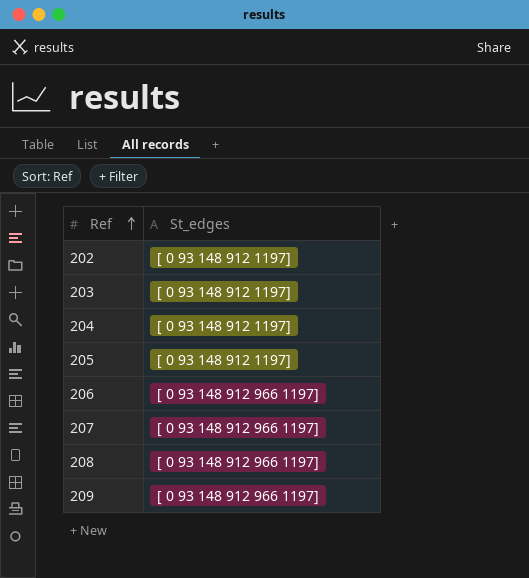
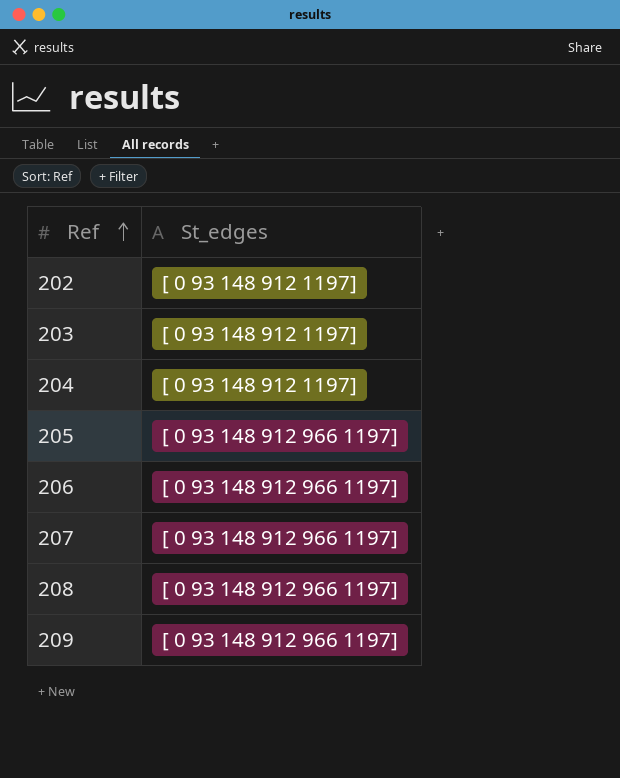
205 | St_edges: [ 0 93 148 912 1197] -> [ 0 93 148 912 966 1197]

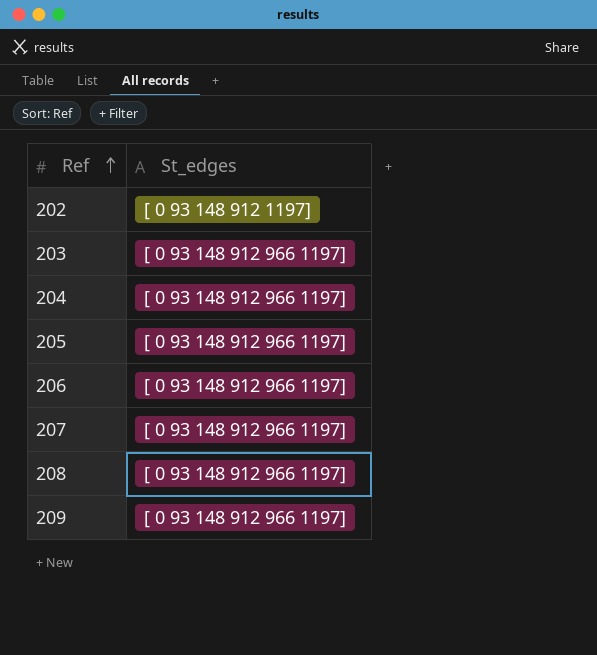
203 | St_edges: [ 0 93 148 912 1197] -> [ 0 93 148 912 966 1197]
204 | St_edges: [ 0 93 148 912 1197] -> [ 0 93 148 912 966 1197]

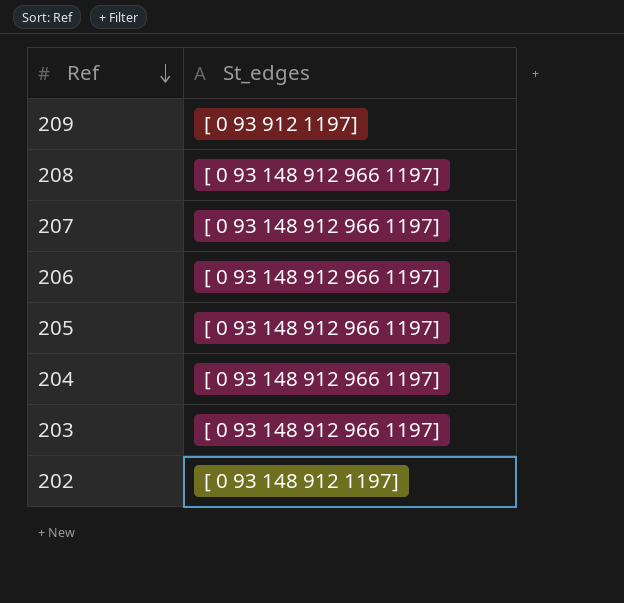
row order: Ref ascending -> Ref descending
209 | St_edges: [ 0 93 148 912 966 1197] -> [ 0 93 912 1197]

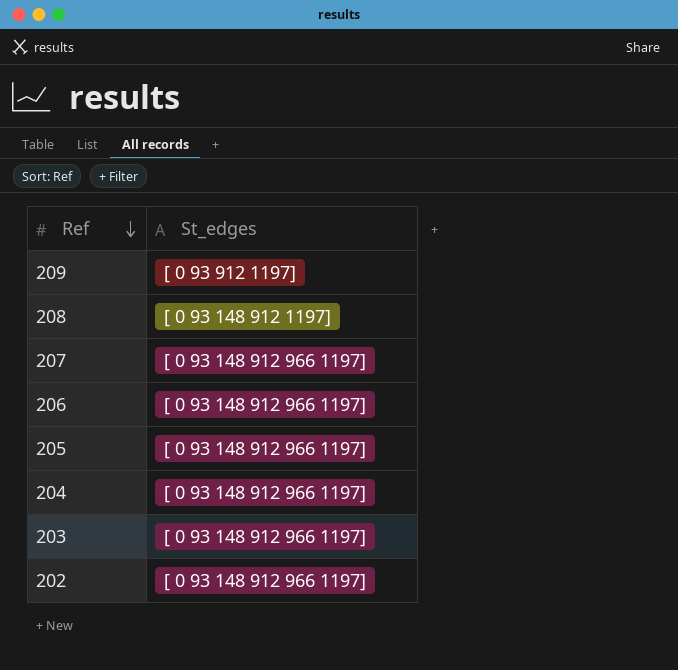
208 | St_edges: [ 0 93 148 912 966 1197] -> [ 0 93 148 912 1197]
202 | St_edges: [ 0 93 148 912 1197] -> [ 0 93 148 912 966 1197]

